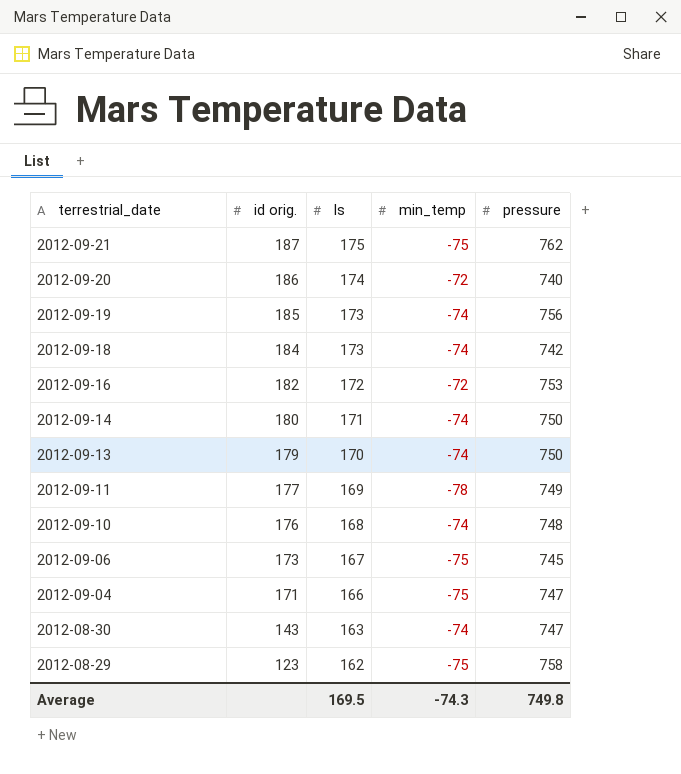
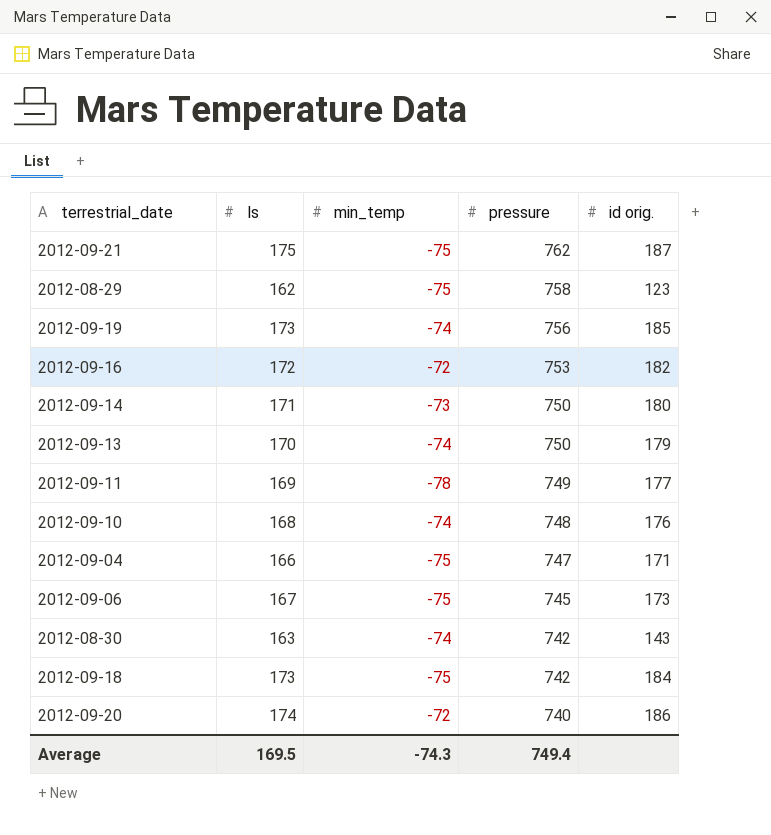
row order: terrestrial_date descending -> pressure descending
column id orig. | position: 2 -> 5
2012-09-14 | min_temp: -74 -> -73
2012-08-30 | pressure: 747 -> 742
2012-09-18 | min_temp: -74 -> -75
Average | pressure: 749.8 -> 749.4

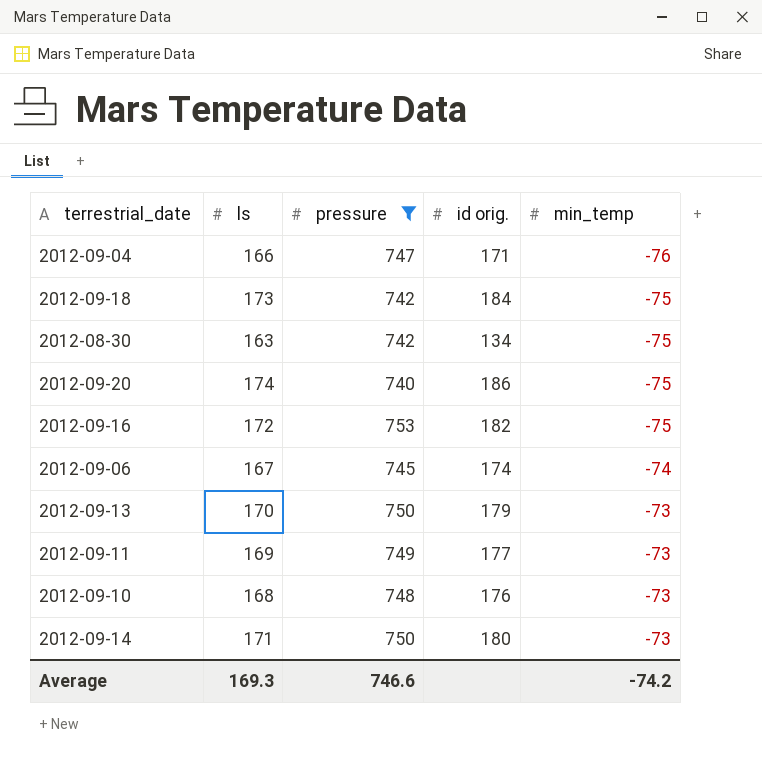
filter: none -> pressure <= 753
row order: pressure descending -> min_temp ascending
column min_temp | position: 3 -> 5
2012-09-04 | min_temp: -75 -> -76
2012-08-30 | id orig.: 143 -> 134
2012-08-30 | min_temp: -74 -> -75
2012-09-20 | min_temp: -72 -> -75
2012-09-16 | min_temp: -72 -> -75
2012-09-06 | id orig.: 173 -> 174
2012-09-06 | min_temp: -75 -> -74
2012-09-13 | min_temp: -74 -> -73
2012-09-11 | min_temp: -78 -> -73
2012-09-10 | min_temp: -74 -> -73
Average | ls: 169.5 -> 169.3
Average | pressure: 749.4 -> 746.6
Average | min_temp: -74.3 -> -74.2

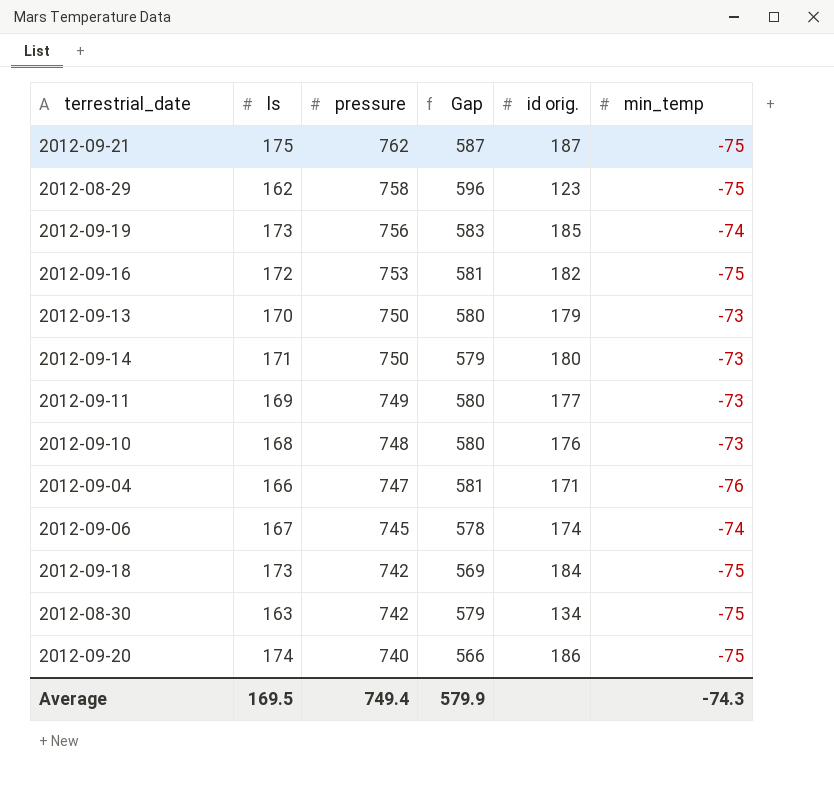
filter: pressure <= 753 -> none
row order: min_temp ascending -> pressure descending
column Gap | formula: none -> [pressure] - [ls]
Average | ls: 169.3 -> 169.5
Average | pressure: 746.6 -> 749.4
Average | min_temp: -74.2 -> -74.3

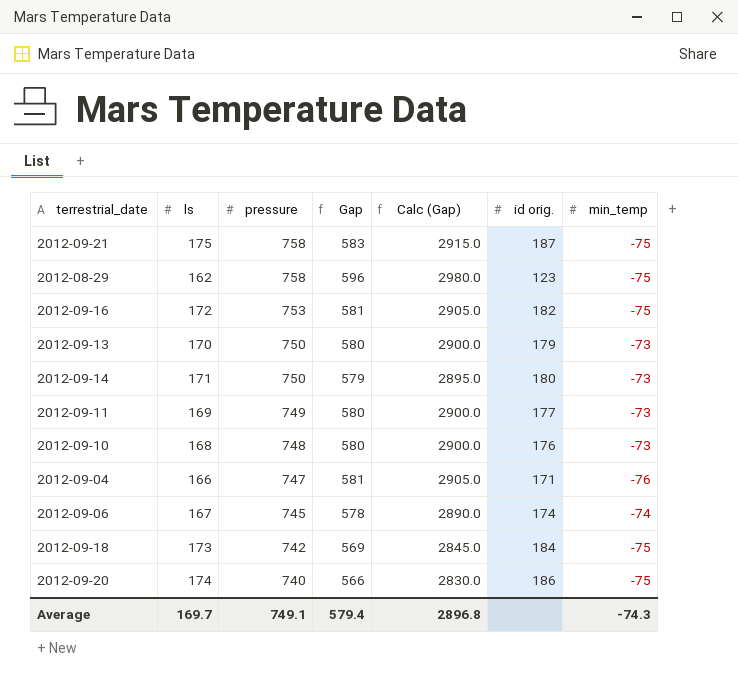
column Calc (Gap) | formula: none -> [Gap] * 5
row 2012-09-19: 173 | 756 | 583 | 185 | -74 -> none
row 2012-08-30: 163 | 742 | 579 | 134 | -75 -> none
2012-09-21 | pressure: 762 -> 758
2012-09-21 | Gap: 587 -> 583
Average | ls: 169.5 -> 169.7
Average | pressure: 749.4 -> 749.1
Average | Gap: 579.9 -> 579.4

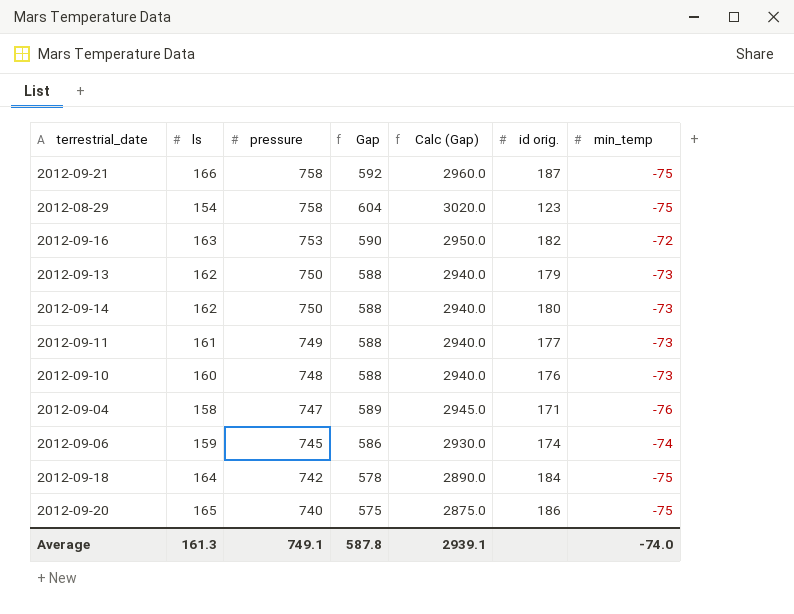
2012-09-21 | ls: 175 -> 166
2012-09-21 | Gap: 583 -> 592
2012-09-21 | Calc (Gap): 2915.0 -> 2960.0
2012-08-29 | ls: 162 -> 154
2012-08-29 | Gap: 596 -> 604
2012-08-29 | Calc (Gap): 2980.0 -> 3020.0
2012-09-16 | ls: 172 -> 163
2012-09-16 | Gap: 581 -> 590
2012-09-16 | Calc (Gap): 2905.0 -> 2950.0
2012-09-16 | min_temp: -75 -> -72
2012-09-13 | ls: 170 -> 162
2012-09-13 | Gap: 580 -> 588
2012-09-13 | Calc (Gap): 2900.0 -> 2940.0
2012-09-14 | ls: 171 -> 162
2012-09-14 | Gap: 579 -> 588
2012-09-14 | Calc (Gap): 2895.0 -> 2940.0
2012-09-11 | ls: 169 -> 161
2012-09-11 | Gap: 580 -> 588
2012-09-11 | Calc (Gap): 2900.0 -> 2940.0
2012-09-10 | ls: 168 -> 160
2012-09-10 | Gap: 580 -> 588
2012-09-10 | Calc (Gap): 2900.0 -> 2940.0
2012-09-04 | ls: 166 -> 158
2012-09-04 | Gap: 581 -> 589
2012-09-04 | Calc (Gap): 2905.0 -> 2945.0
2012-09-06 | ls: 167 -> 159
2012-09-06 | Gap: 578 -> 586
2012-09-06 | Calc (Gap): 2890.0 -> 2930.0
2012-09-18 | ls: 173 -> 164
2012-09-18 | Gap: 569 -> 578
2012-09-18 | Calc (Gap): 2845.0 -> 2890.0
2012-09-20 | ls: 174 -> 165
2012-09-20 | Gap: 566 -> 575
2012-09-20 | Calc (Gap): 2830.0 -> 2875.0
Average | ls: 169.7 -> 161.3
Average | Gap: 579.4 -> 587.8
Average | Calc (Gap): 2896.8 -> 2939.1
Average | min_temp: -74.3 -> -74.0

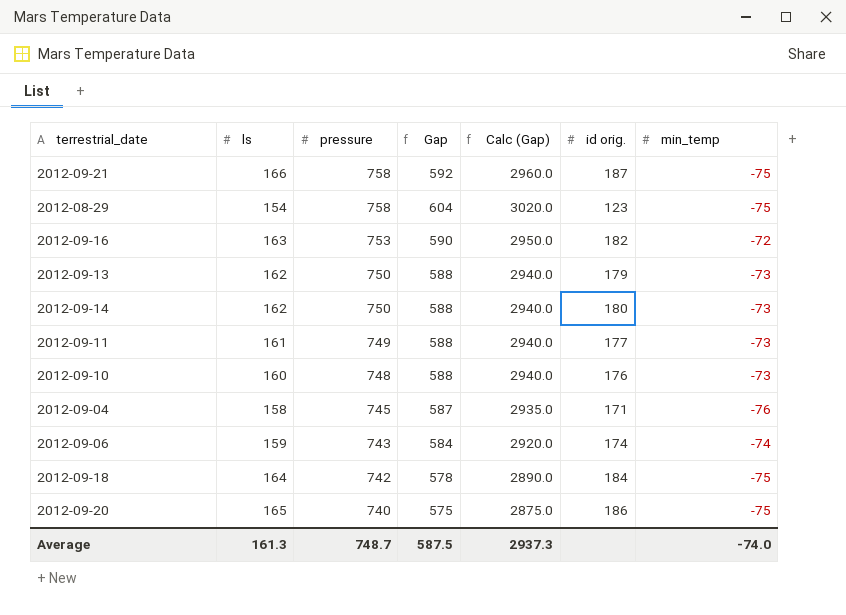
2012-09-04 | pressure: 747 -> 745
2012-09-04 | Gap: 589 -> 587
2012-09-04 | Calc (Gap): 2945.0 -> 2935.0
2012-09-06 | pressure: 745 -> 743
2012-09-06 | Gap: 586 -> 584
2012-09-06 | Calc (Gap): 2930.0 -> 2920.0
Average | pressure: 749.1 -> 748.7
Average | Gap: 587.8 -> 587.5
Average | Calc (Gap): 2939.1 -> 2937.3

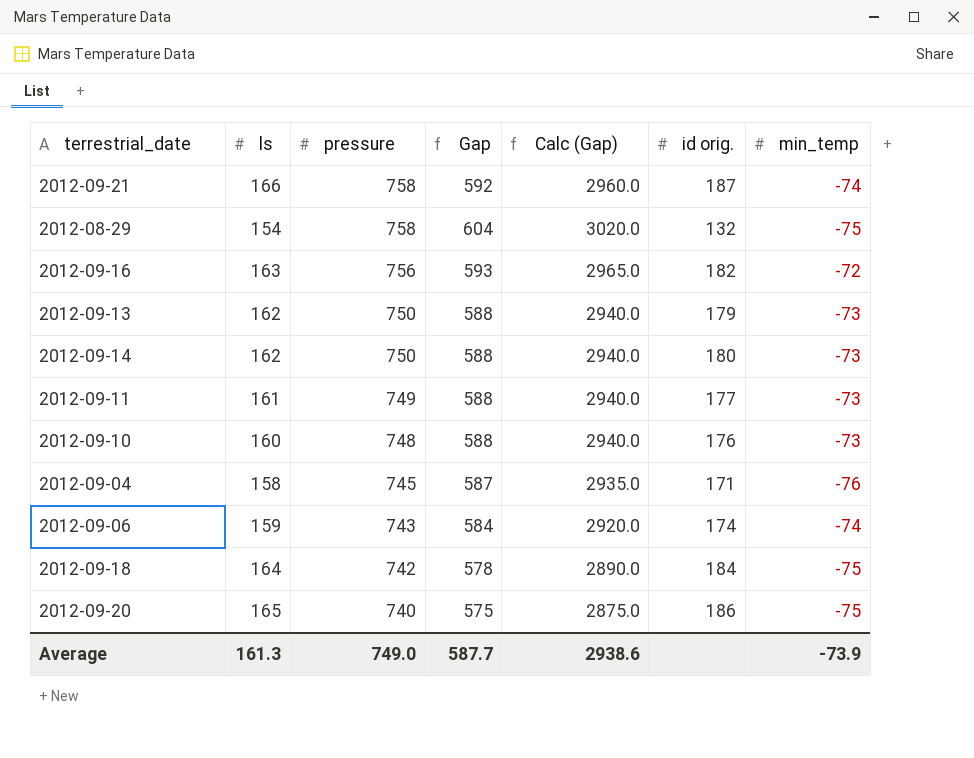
2012-09-21 | min_temp: -75 -> -74
2012-08-29 | id orig.: 123 -> 132
2012-09-16 | pressure: 753 -> 756
2012-09-16 | Gap: 590 -> 593
2012-09-16 | Calc (Gap): 2950.0 -> 2965.0
Average | pressure: 748.7 -> 749.0
Average | Gap: 587.5 -> 587.7
Average | Calc (Gap): 2937.3 -> 2938.6
Average | min_temp: -74.0 -> -73.9

